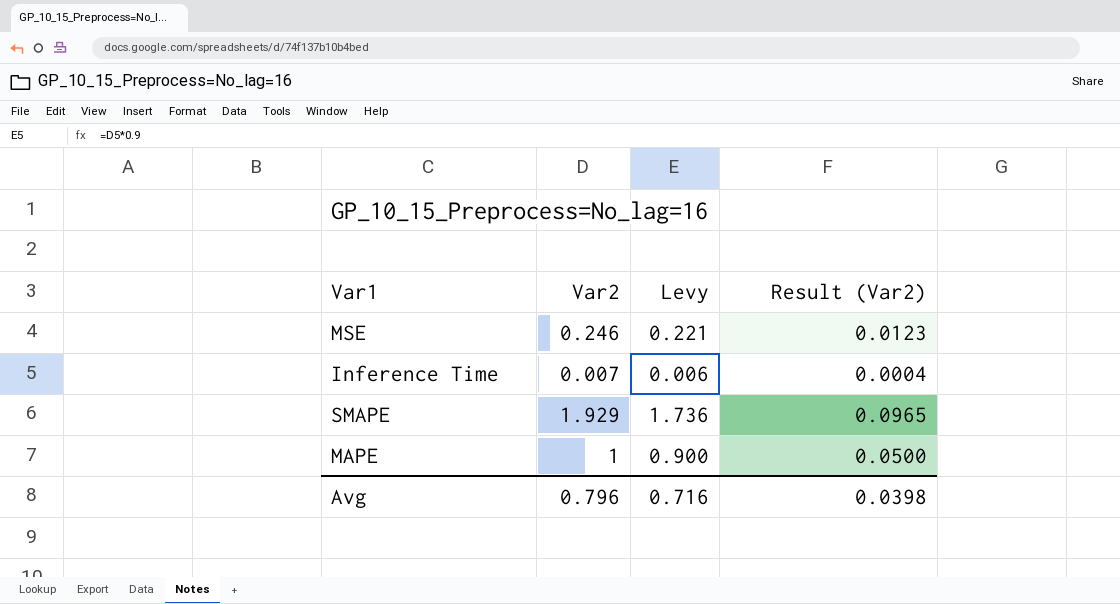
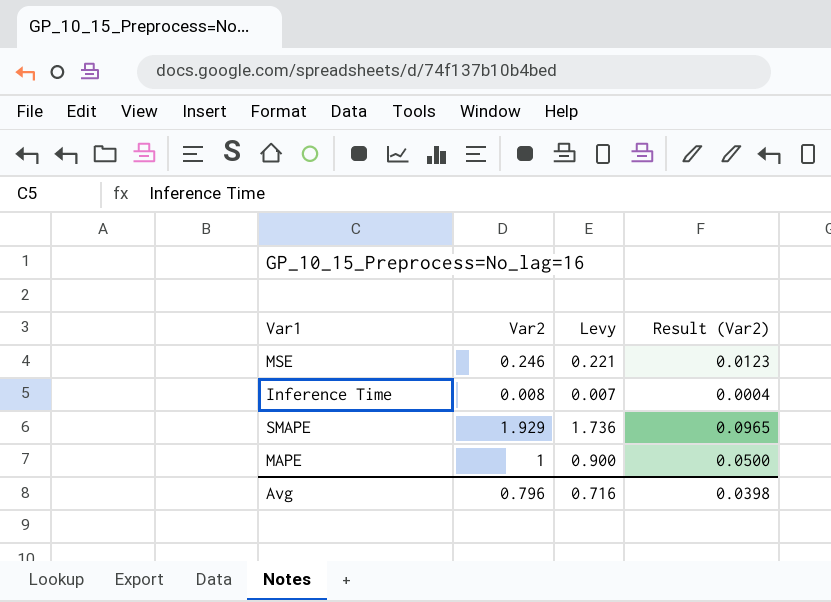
Inference Time | Var2: 0.007 -> 0.008
Inference Time | Levy: 0.006 -> 0.007

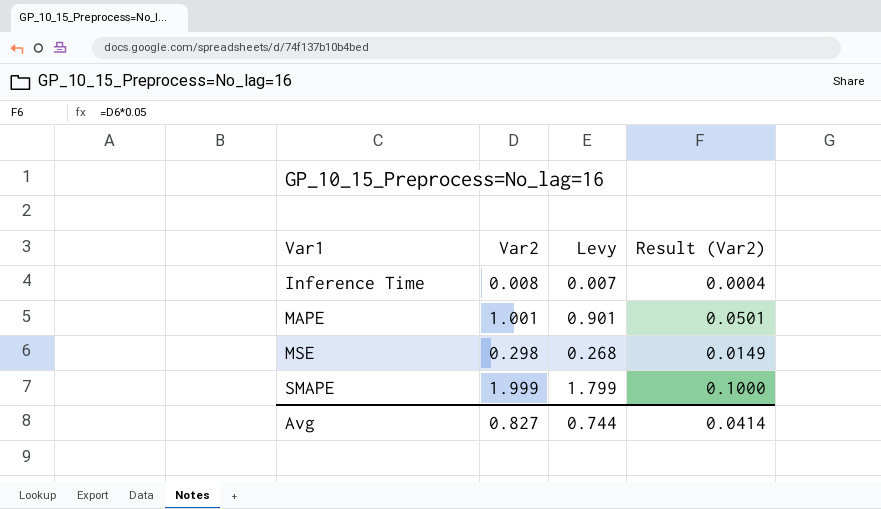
row order: none -> Var1 ascending
MAPE | Var2: 1 -> 1.001
MAPE | Levy: 0.900 -> 0.901
MAPE | Result (Var2): 0.0500 -> 0.0501
MSE | Var2: 0.246 -> 0.298
MSE | Levy: 0.221 -> 0.268
MSE | Result (Var2): 0.0123 -> 0.0149
SMAPE | Var2: 1.929 -> 1.999
SMAPE | Levy: 1.736 -> 1.799
SMAPE | Result (Var2): 0.0965 -> 0.1000
Avg | Var2: 0.796 -> 0.827
Avg | Levy: 0.716 -> 0.744
Avg | Result (Var2): 0.0398 -> 0.0414

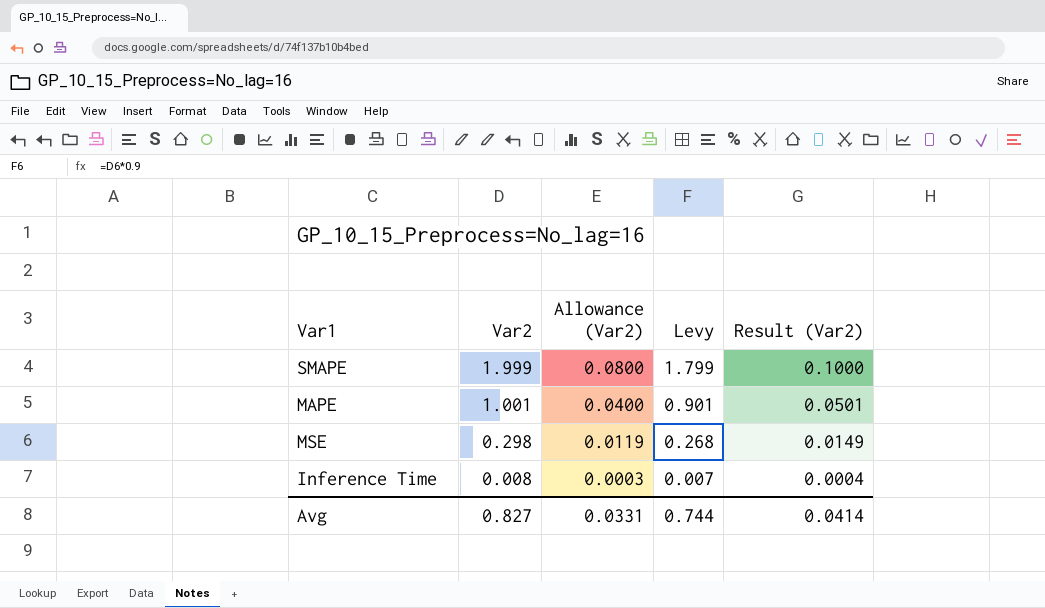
row order: Var1 ascending -> Var2 descending
column Allowance (Var2) | formula: none -> [Var2] * 0.04

